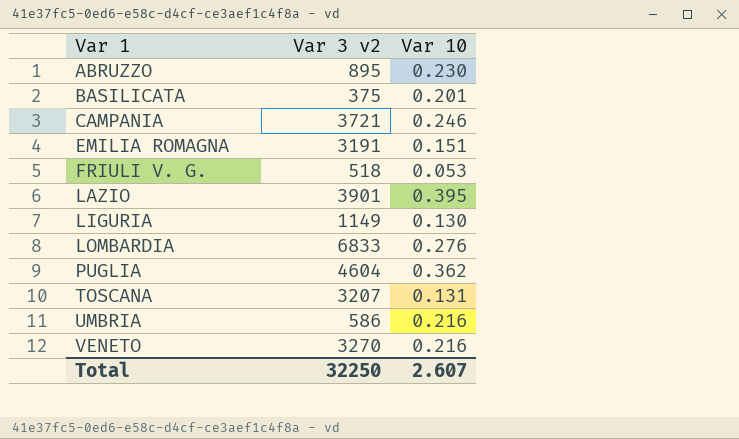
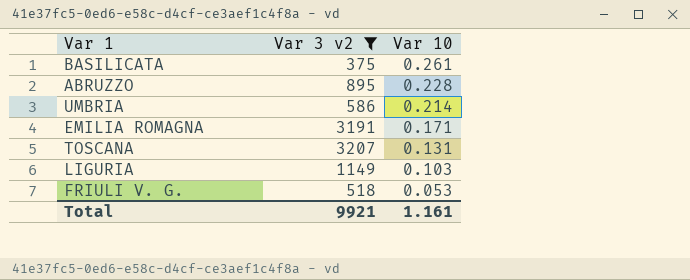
filter: none -> Var 3 v2 <= 3207
row order: Var 1 ascending -> Var 10 descending
BASILICATA | Var 10: 0.201 -> 0.261
ABRUZZO | Var 10: 0.230 -> 0.228
UMBRIA | Var 10: 0.216 -> 0.214
EMILIA ROMAGNA | Var 10: 0.151 -> 0.171
LIGURIA | Var 10: 0.130 -> 0.103
Total | Var 3 v2: 32250 -> 9921
Total | Var 10: 2.607 -> 1.161

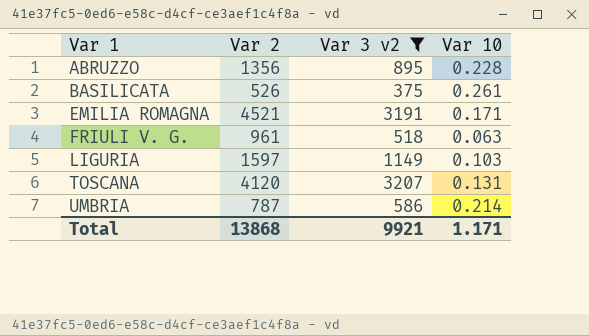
row order: Var 10 descending -> Var 1 ascending
column Var 2 | position: none -> 2
FRIULI V. G. | Var 10: 0.053 -> 0.063
Total | Var 10: 1.161 -> 1.171

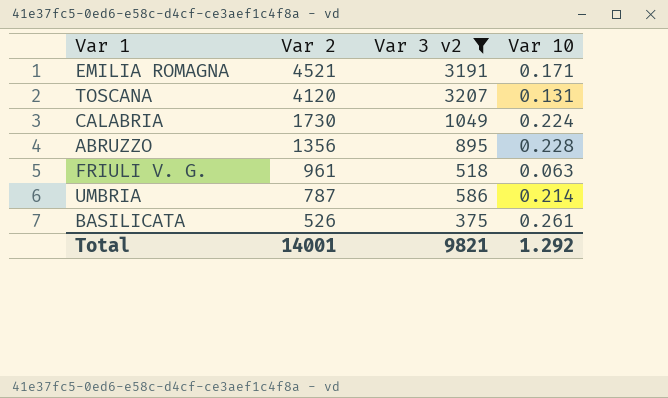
row order: Var 1 ascending -> Var 2 descending
row LIGURIA: 1597 | 1149 | 0.103 -> none
row CALABRIA: none -> 1730 | 1049 | 0.224
Total | Var 2: 13868 -> 14001
Total | Var 3 v2: 9921 -> 9821
Total | Var 10: 1.171 -> 1.292

